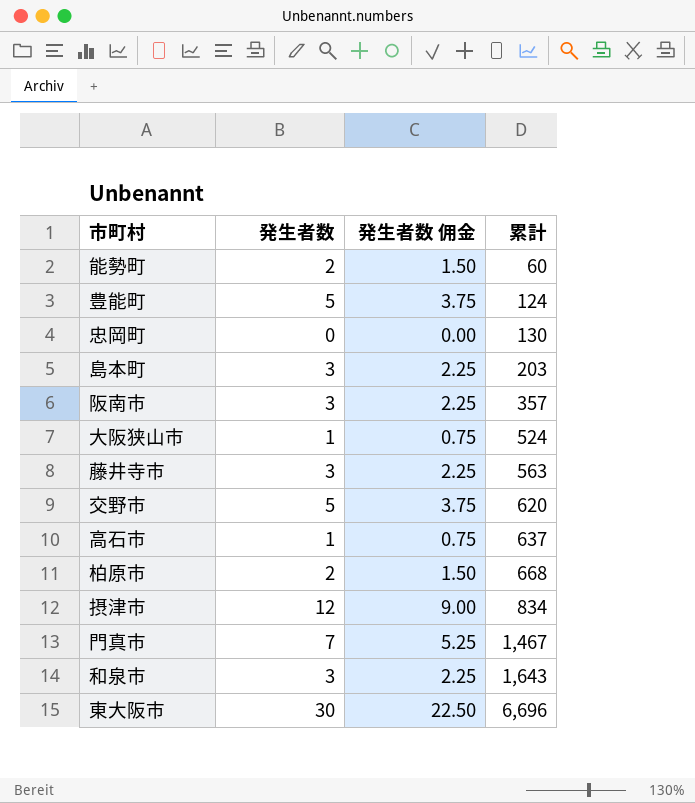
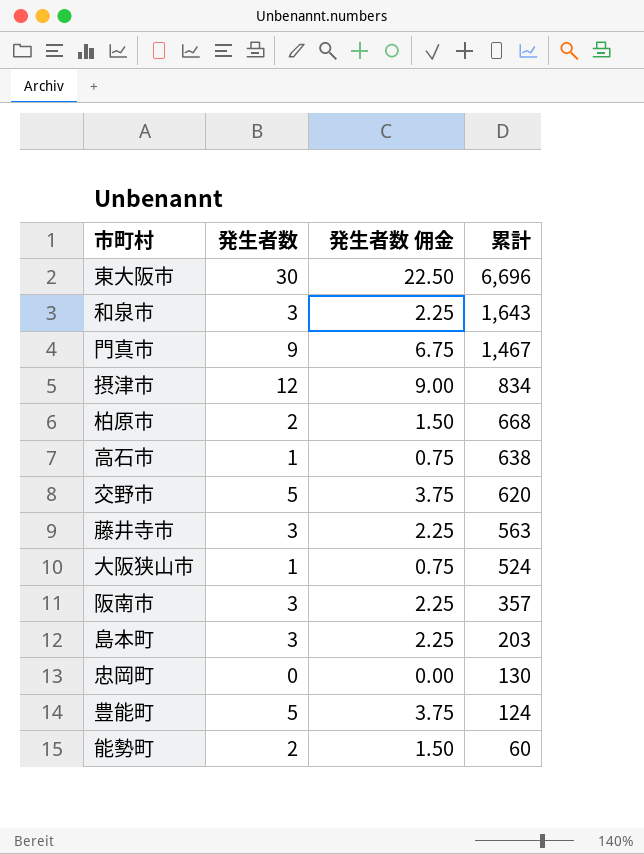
row order: 累計 ascending -> 累計 descending
門真市 | 発生者数: 7 -> 9
門真市 | 発生者数 佣金: 5.25 -> 6.75
高石市 | 累計: 637 -> 638

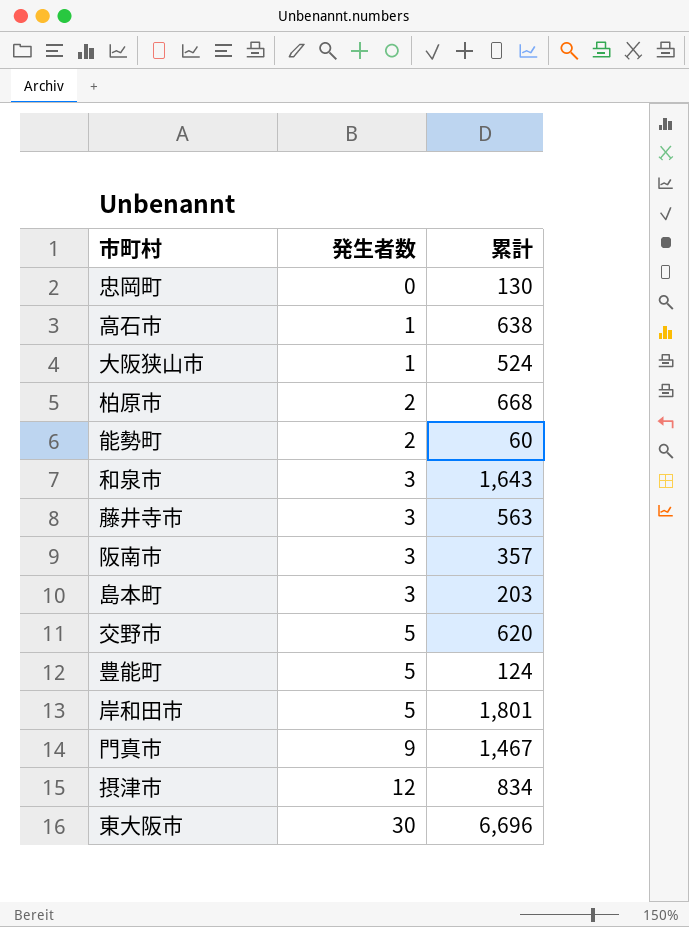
row order: 累計 descending -> 発生者数 ascending
column 発生者数 佣金 | formula: [発生者数] * 0.75 -> none
row 岸和田市: none -> 5 | 1,801

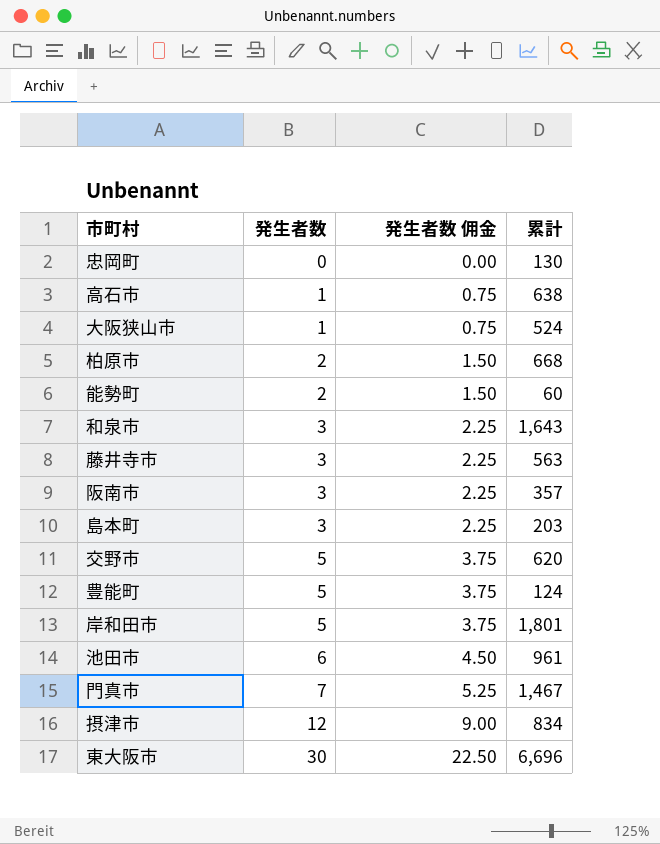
column 発生者数 佣金 | formula: none -> [発生者数] * 0.75
row 池田市: none -> 6 | 4.50 | 961
門真市 | 発生者数: 9 -> 7

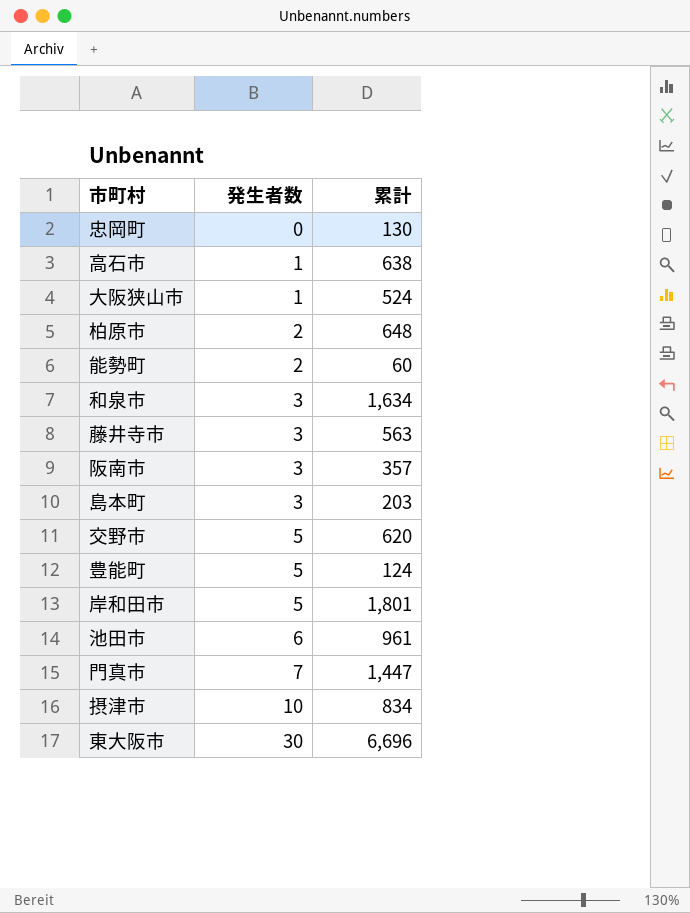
column 発生者数 佣金 | formula: [発生者数] * 0.75 -> none
柏原市 | 累計: 668 -> 648
和泉市 | 累計: 1,643 -> 1,634
門真市 | 累計: 1,467 -> 1,447
摂津市 | 発生者数: 12 -> 10

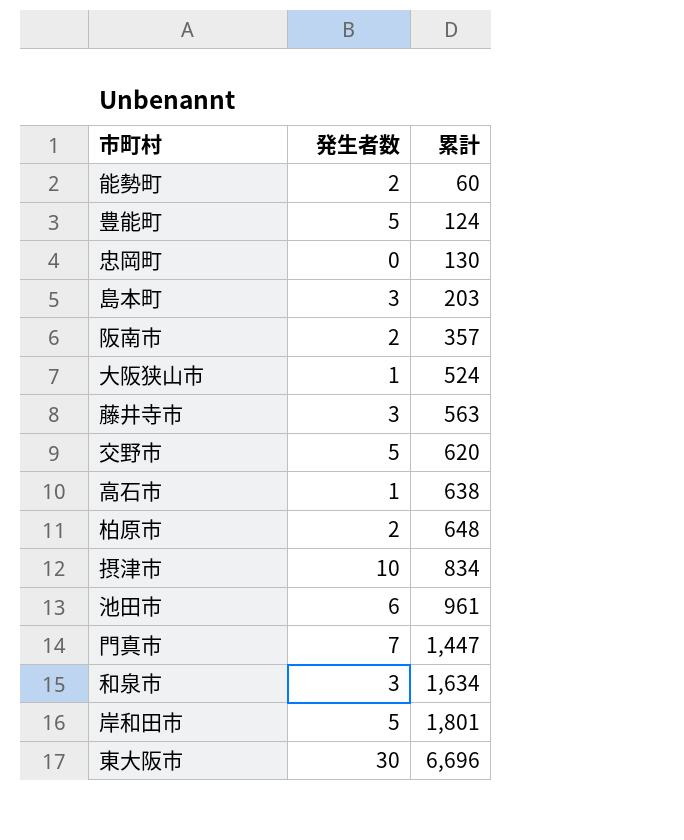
row order: 発生者数 ascending -> 累計 ascending
阪南市 | 発生者数: 3 -> 2

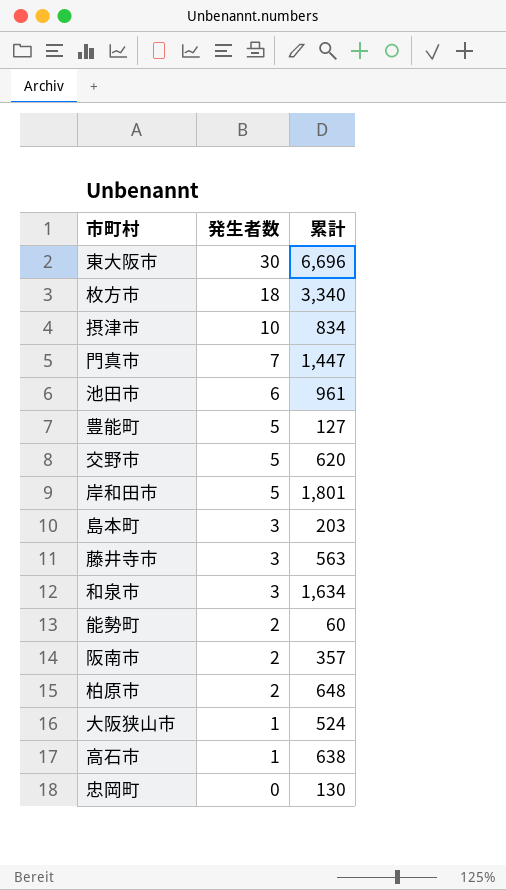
row order: 累計 ascending -> 発生者数 descending
row 枚方市: none -> 18 | 3,340
豊能町 | 累計: 124 -> 127

